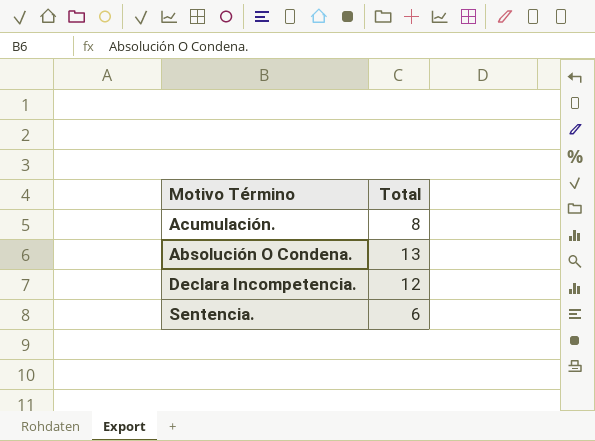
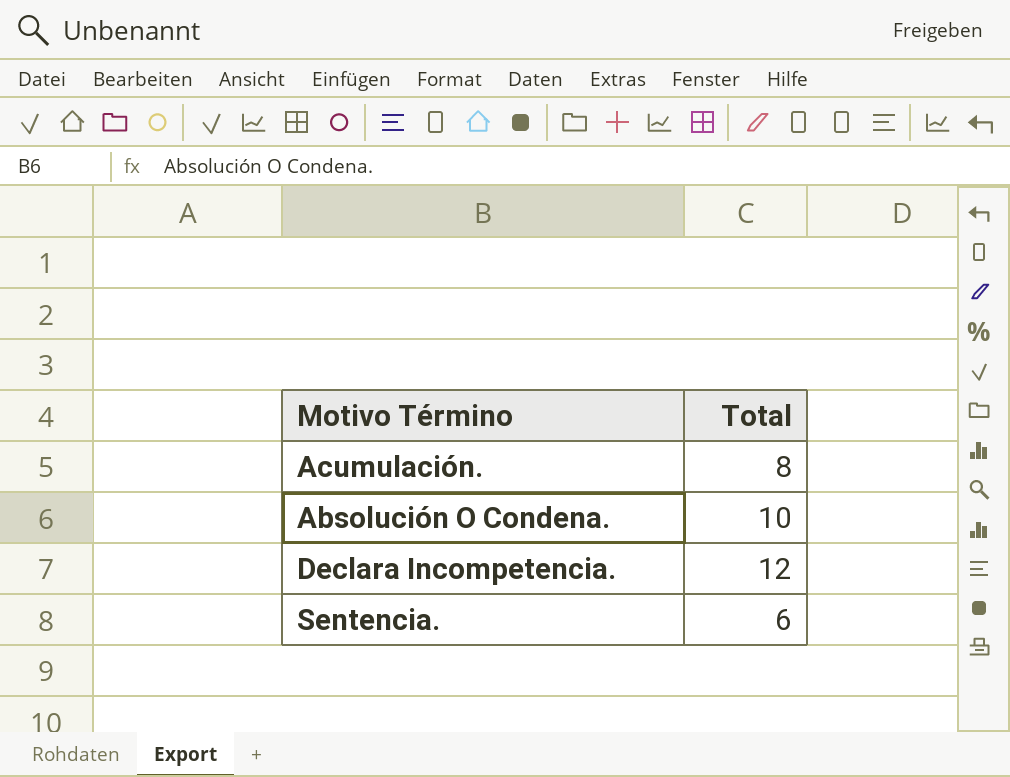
Absolución O Condena. | Total: 13 -> 10

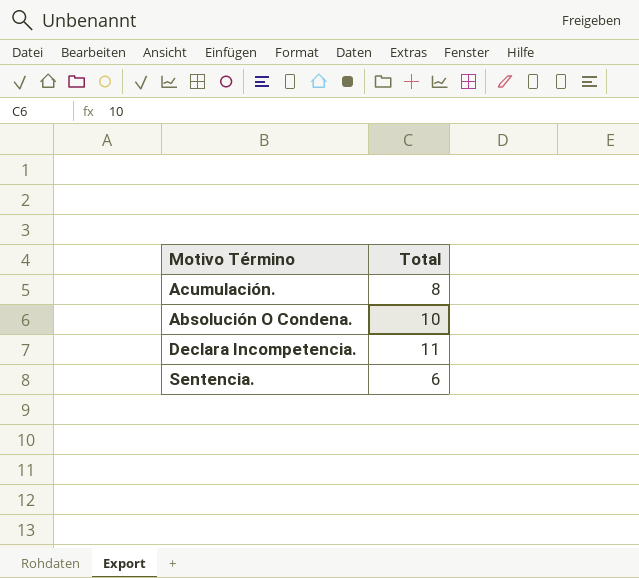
Declara Incompetencia. | Total: 12 -> 11

